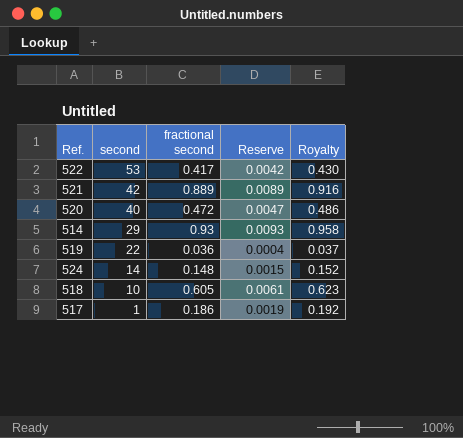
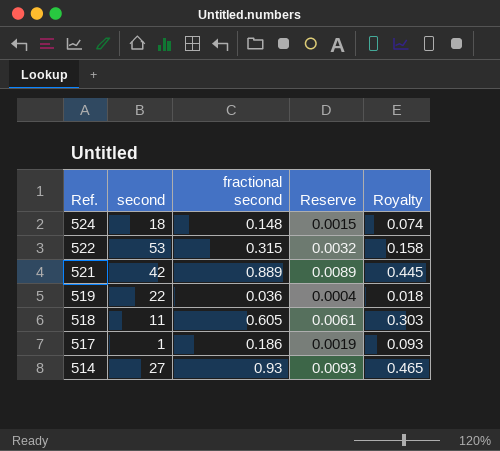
row order: second descending -> Ref. descending
column Royalty | formula: [fractional second] * 1.03 -> [fractional second] * 0.5
row 520: 40 | 0.472 | 0.0047 | 0.486 -> none
524 | second: 14 -> 18
522 | fractional second: 0.417 -> 0.315
522 | Reserve: 0.0042 -> 0.0032
518 | second: 10 -> 11
514 | second: 29 -> 27

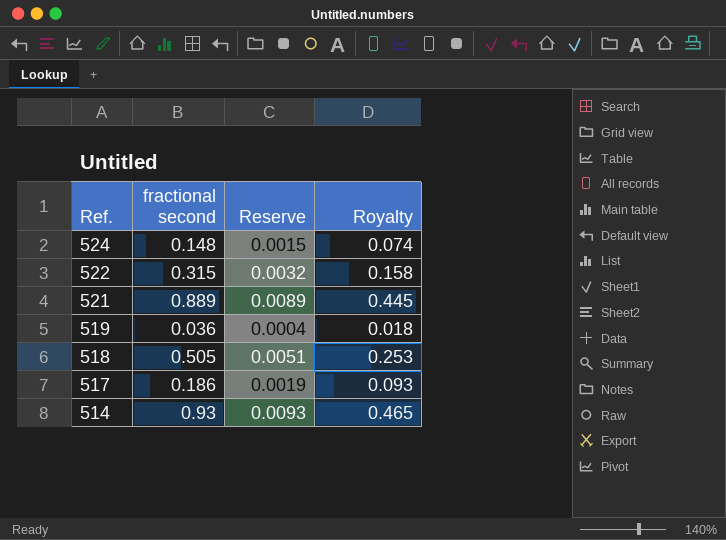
column second | position: 2 -> none
518 | fractional second: 0.605 -> 0.505
518 | Reserve: 0.0061 -> 0.0051
518 | Royalty: 0.303 -> 0.253

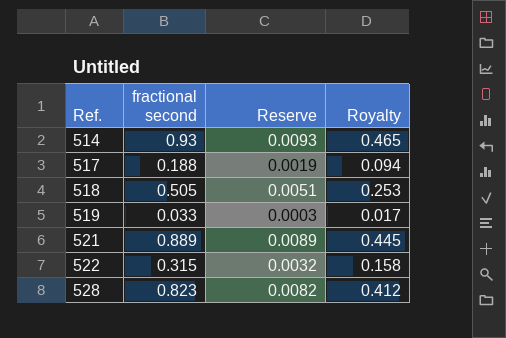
row order: Ref. descending -> Ref. ascending
row 524: 0.148 | 0.0015 | 0.074 -> none
517 | fractional second: 0.186 -> 0.188
517 | Royalty: 0.093 -> 0.094
519 | fractional second: 0.036 -> 0.033
519 | Reserve: 0.0004 -> 0.0003
519 | Royalty: 0.018 -> 0.017
row 528: none -> 0.823 | 0.0082 | 0.412

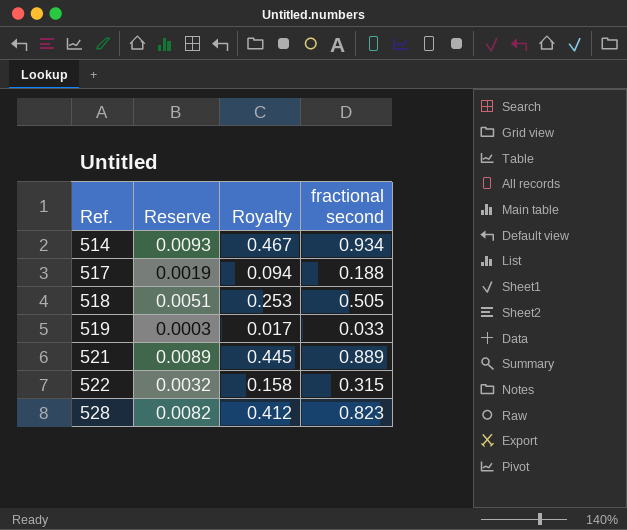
column fractional second | position: 2 -> 4
514 | Royalty: 0.465 -> 0.467
514 | fractional second: 0.93 -> 0.934

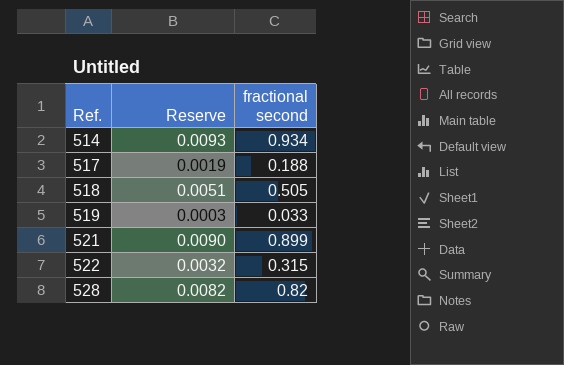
column Royalty | formula: [fractional second] * 0.5 -> none
521 | Reserve: 0.0089 -> 0.0090
521 | fractional second: 0.889 -> 0.899
528 | fractional second: 0.823 -> 0.82

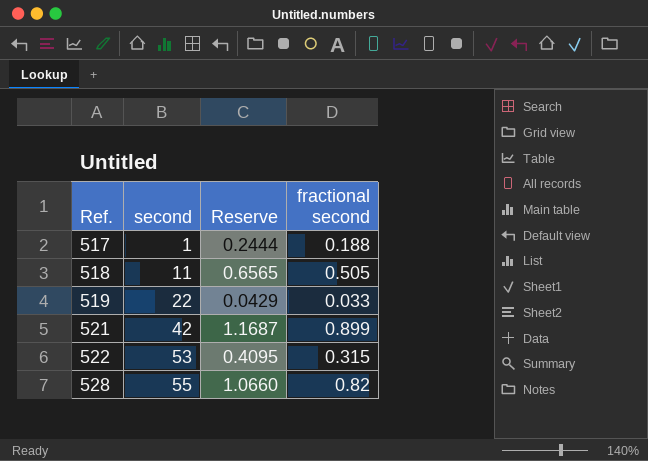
column second | position: none -> 2
column Reserve | formula: [fractional second] * 0.01 -> [fractional second] * 1.3
row 514: 0.0093 | 0.934 -> none

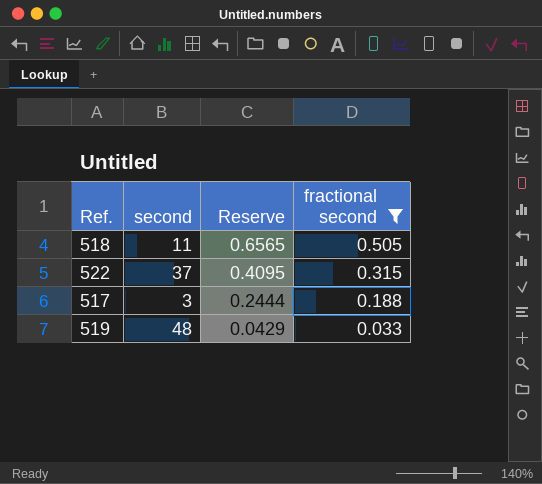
filter: none -> fractional second <= 0.505
row order: Ref. ascending -> Reserve descending
522 | second: 53 -> 37
517 | second: 1 -> 3
519 | second: 22 -> 48

